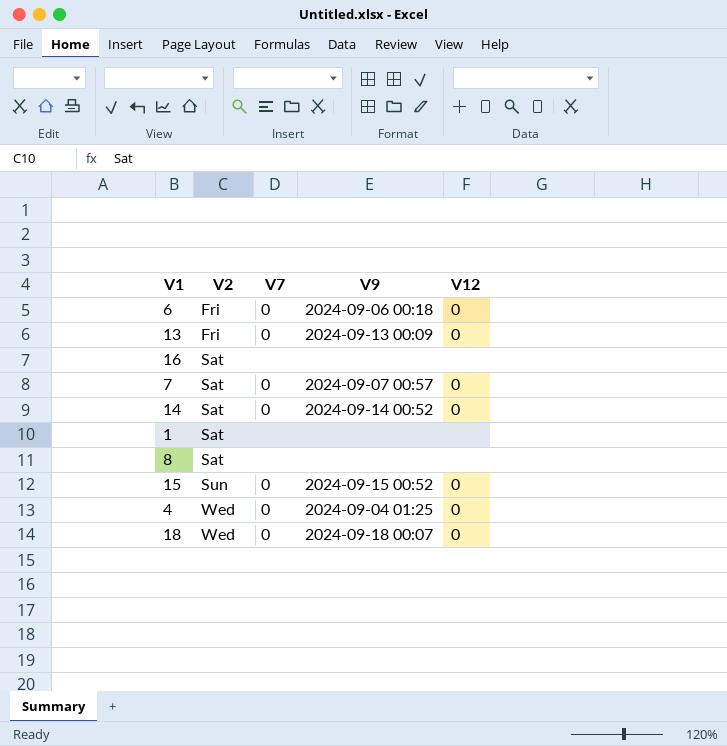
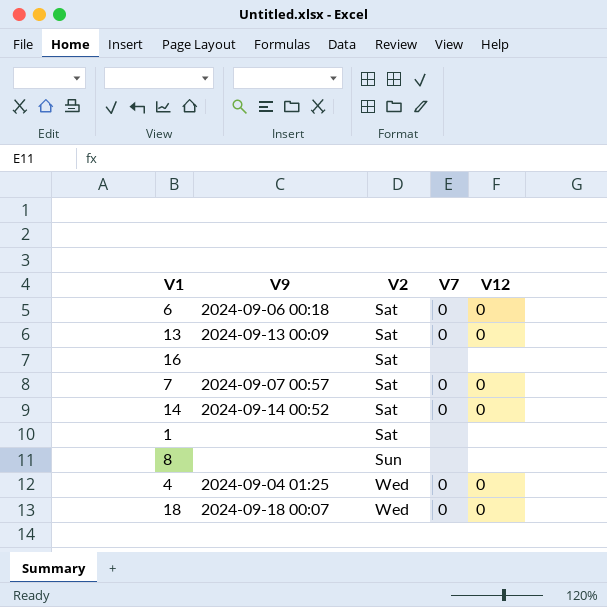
column V9 | position: 4 -> 2
row 15: Sun | 0 | 2024-09-15 00:52 | 0 -> none
6 | V2: Fri -> Sat
13 | V2: Fri -> Sat
8 | V2: Sat -> Sun

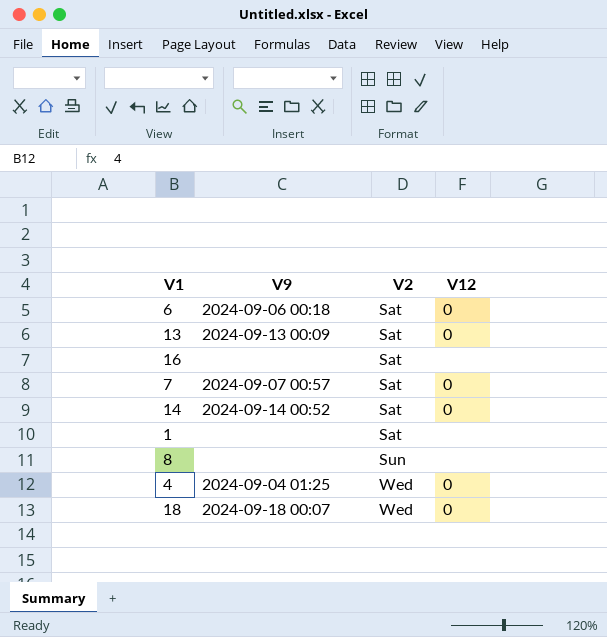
column V7 | position: 4 -> none

